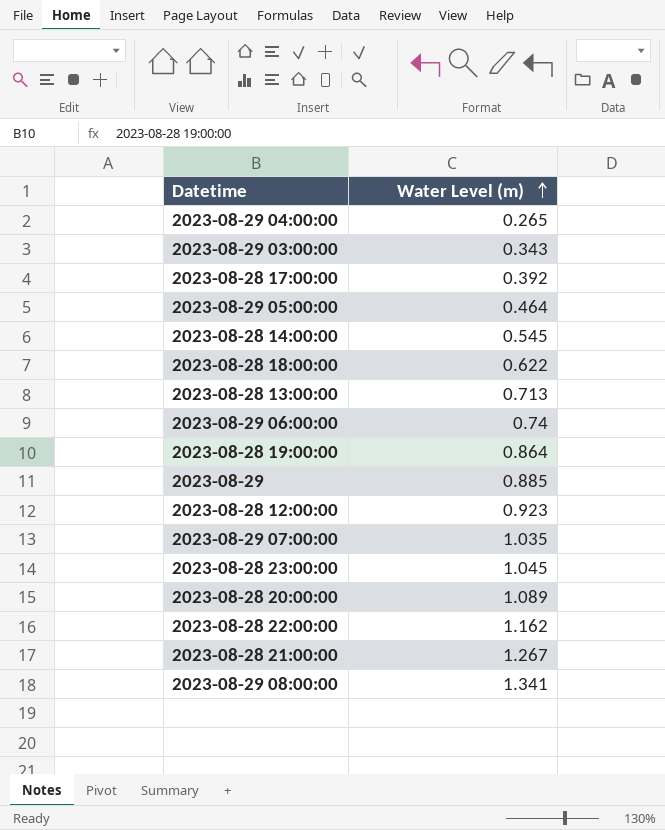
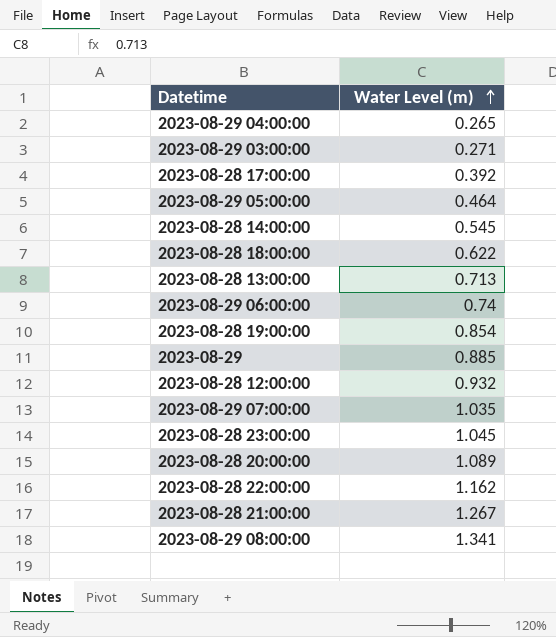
2023-08-29 03:00:00 | Water Level (m): 0.343 -> 0.271
2023-08-28 19:00:00 | Water Level (m): 0.864 -> 0.854
2023-08-28 12:00:00 | Water Level (m): 0.923 -> 0.932

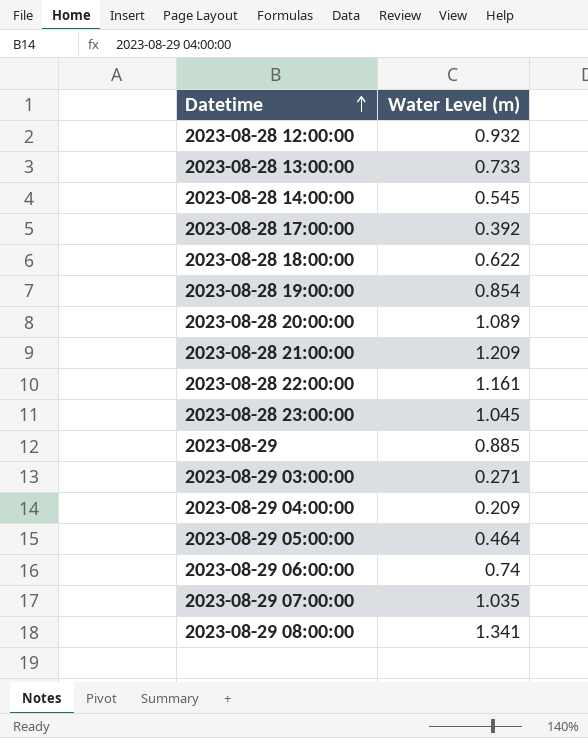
row order: Water Level (m) ascending -> Datetime ascending
2023-08-28 13:00:00 | Water Level (m): 0.713 -> 0.733
2023-08-28 21:00:00 | Water Level (m): 1.267 -> 1.209
2023-08-28 22:00:00 | Water Level (m): 1.162 -> 1.161
2023-08-29 04:00:00 | Water Level (m): 0.265 -> 0.209

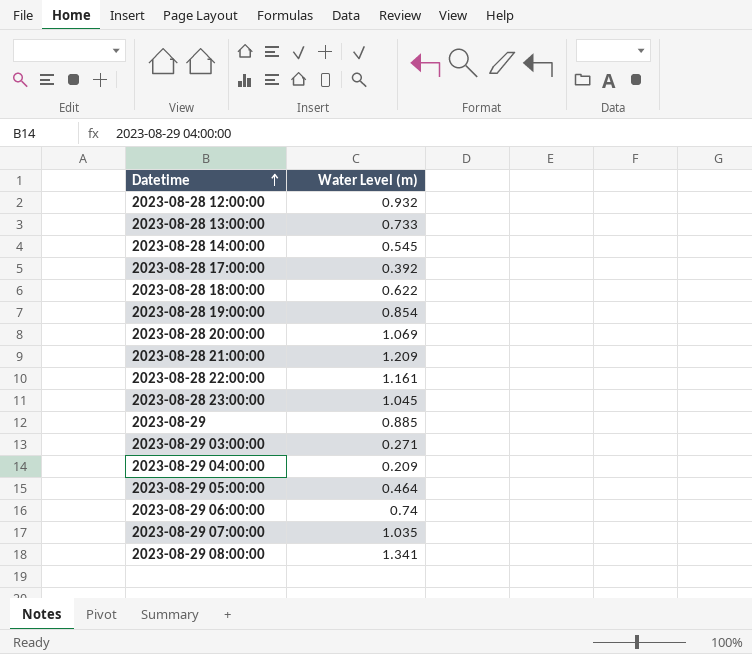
2023-08-28 20:00:00 | Water Level (m): 1.089 -> 1.069

